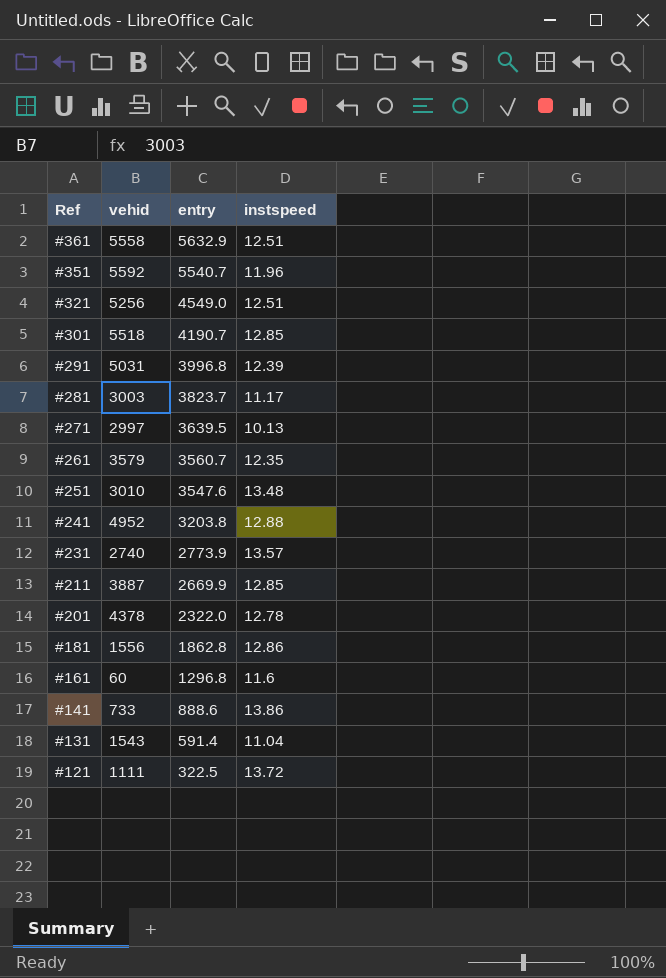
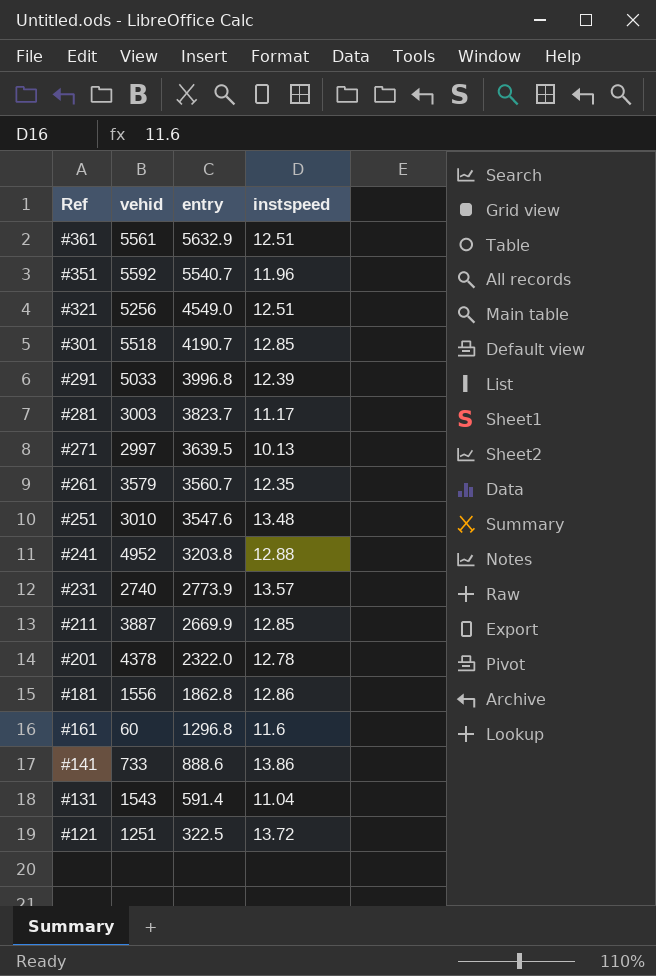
#361 | vehid: 5558 -> 5561
#291 | vehid: 5031 -> 5033
#121 | vehid: 1111 -> 1251

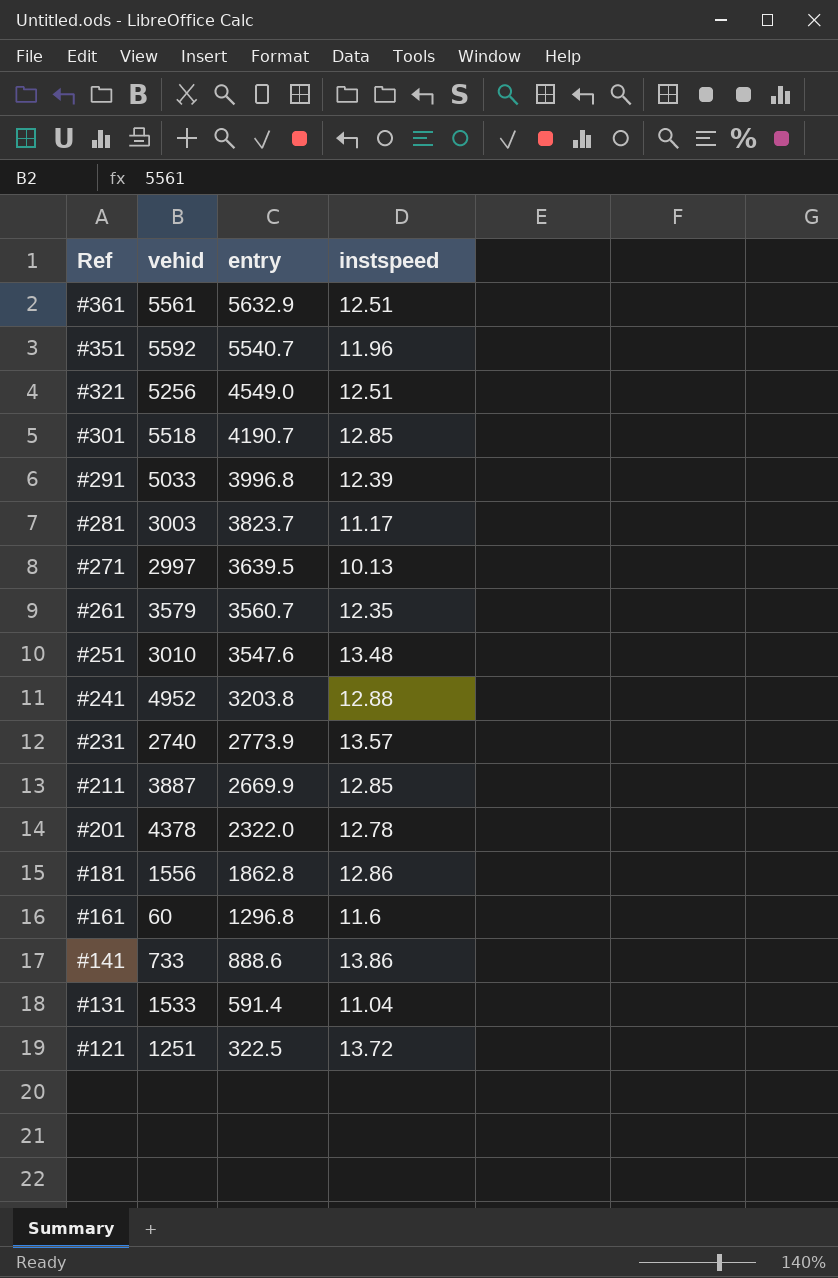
#131 | vehid: 1543 -> 1533

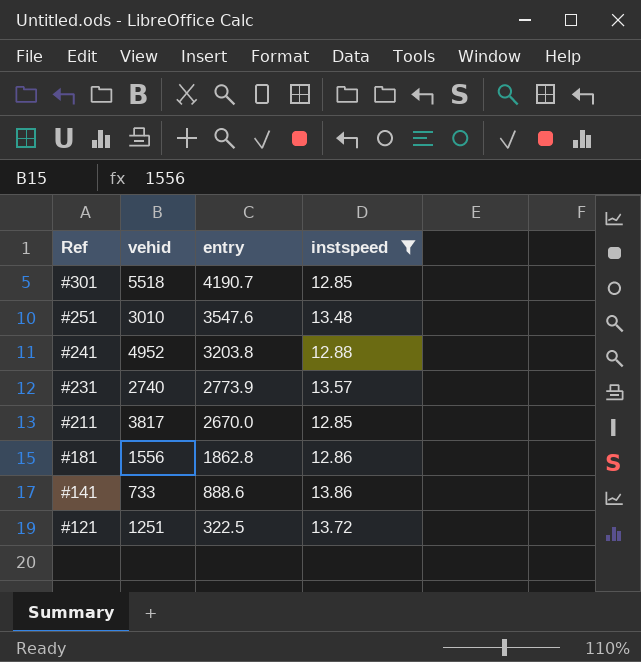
filter: none -> instspeed >= 12.85
#211 | vehid: 3887 -> 3817
#211 | entry: 2669.9 -> 2670.0

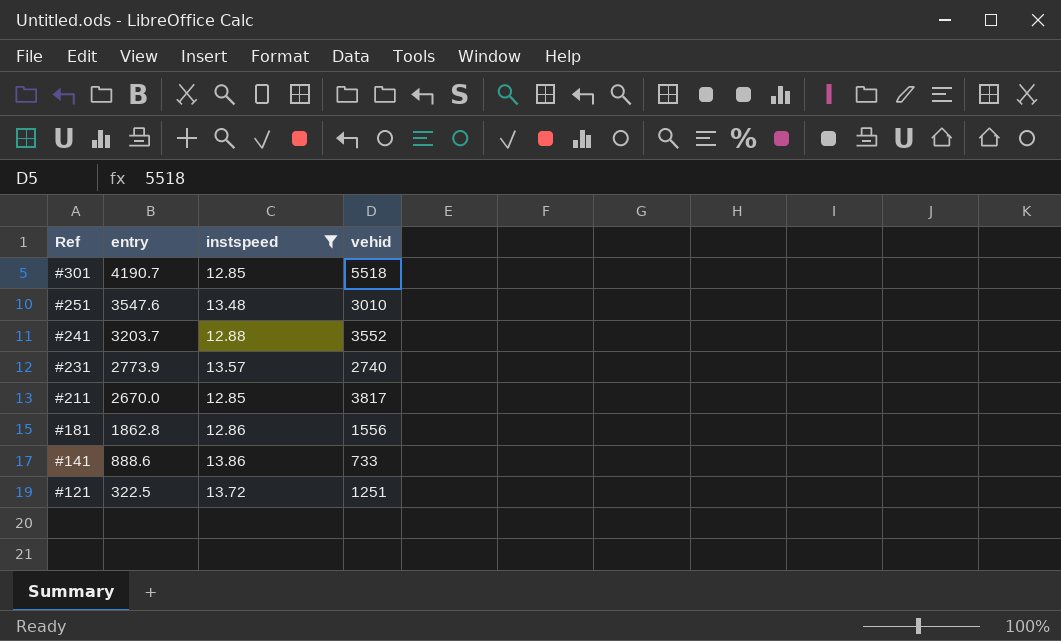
column vehid | position: 2 -> 4
#241 | entry: 3203.8 -> 3203.7
#241 | vehid: 4952 -> 3552

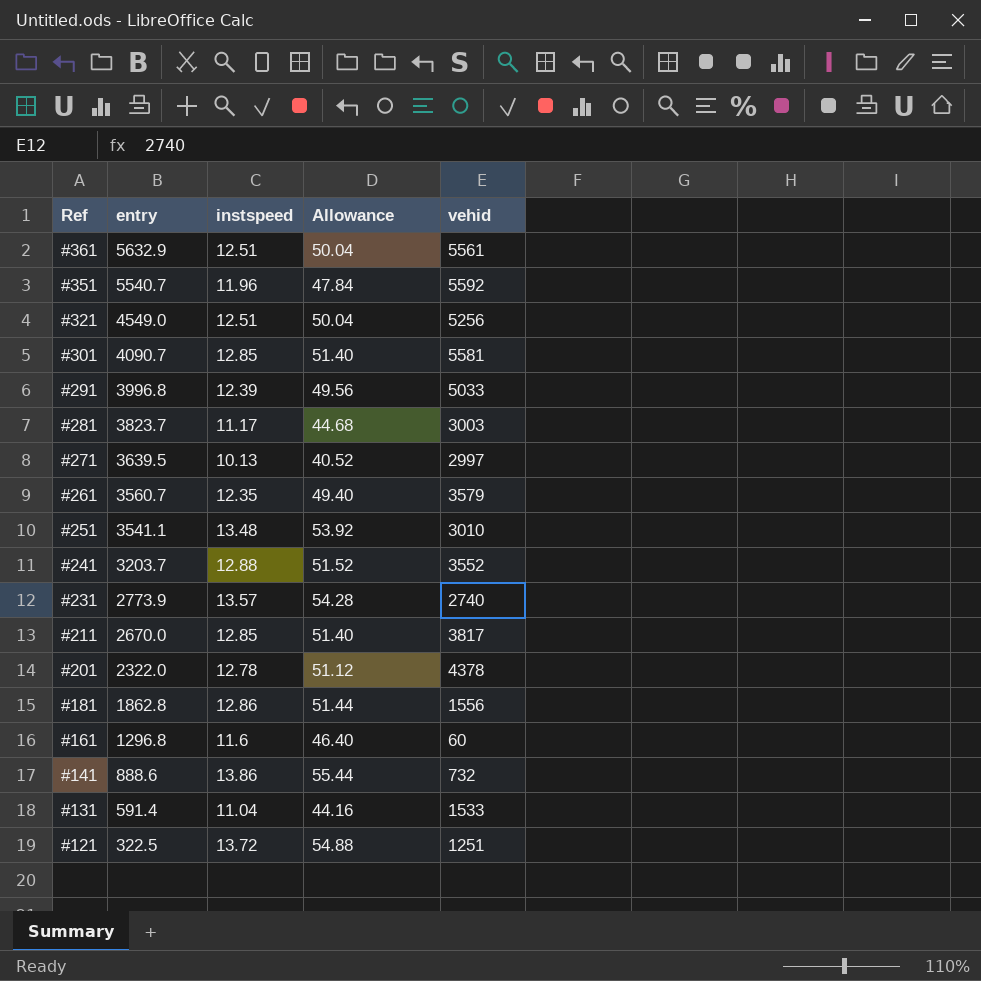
filter: instspeed >= 12.85 -> none
column Allowance | formula: none -> [instspeed] * 4
#301 | entry: 4190.7 -> 4090.7
#301 | vehid: 5518 -> 5581
#251 | entry: 3547.6 -> 3541.1
#141 | vehid: 733 -> 732

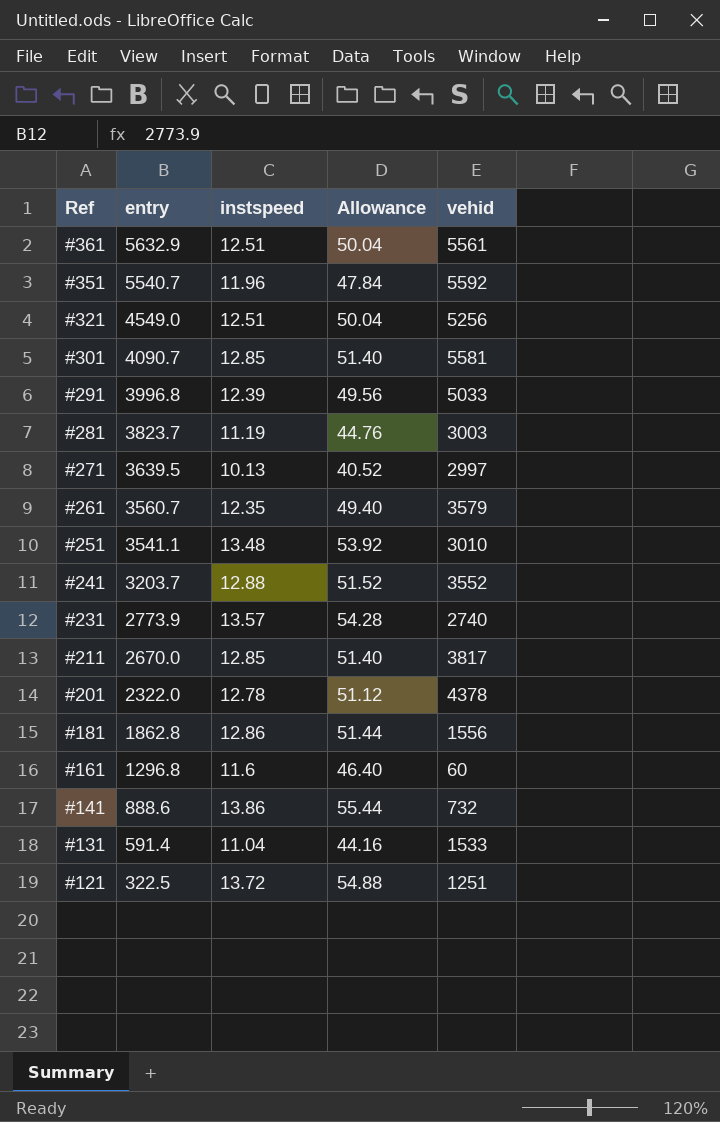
#281 | instspeed: 11.17 -> 11.19
#281 | Allowance: 44.68 -> 44.76

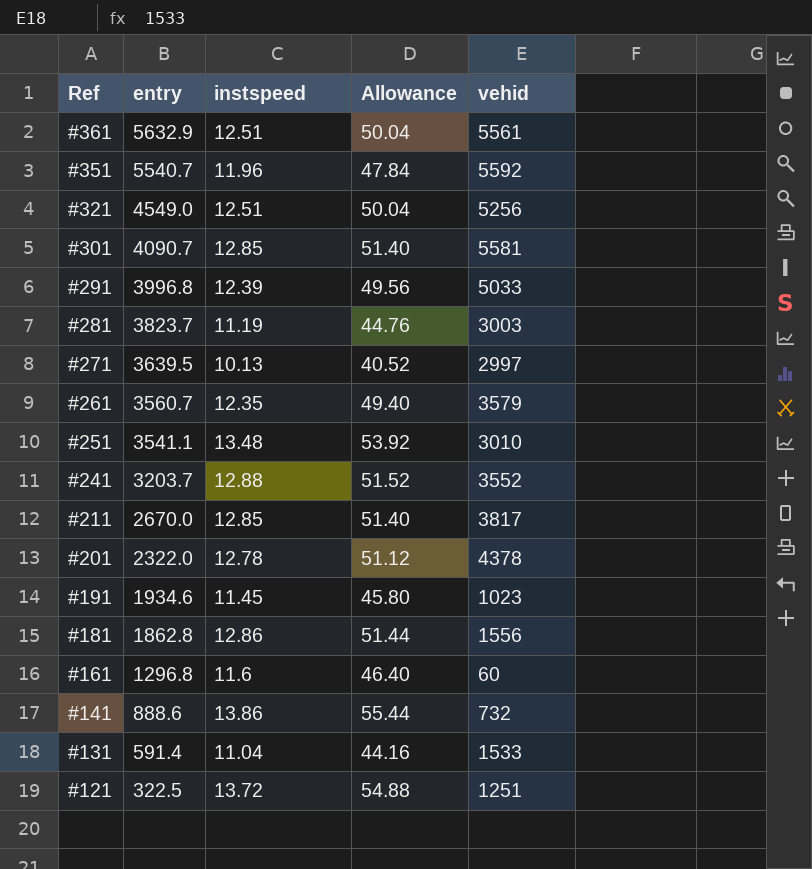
row #231: 2773.9 | 13.57 | 54.28 | 2740 -> none
row #191: none -> 1934.6 | 11.45 | 45.80 | 1023

